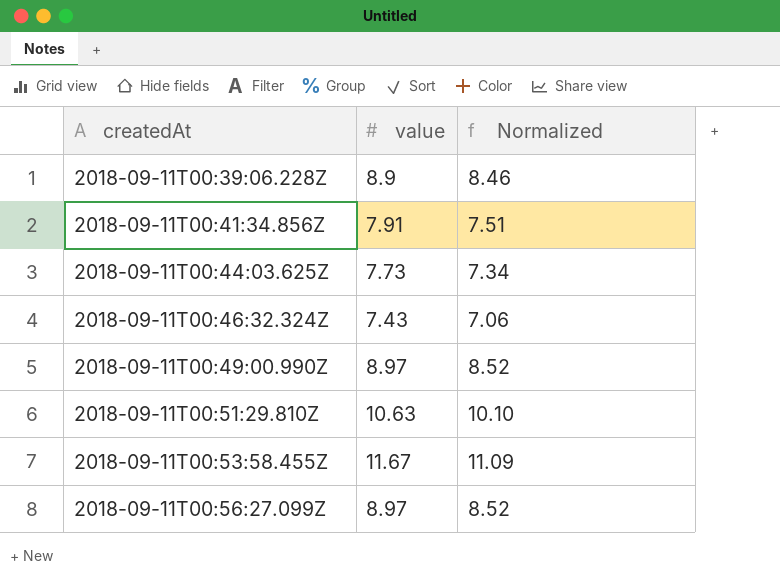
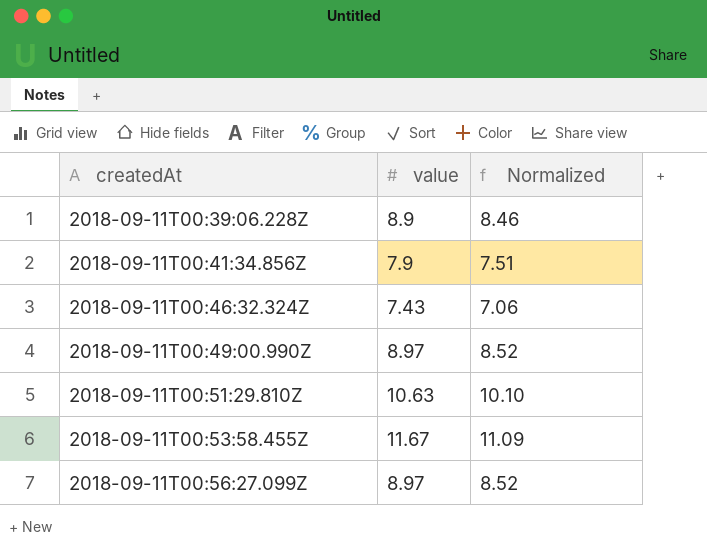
row 2018-09-11T00:44:03.625Z: 7.73 | 7.34 -> none
2018-09-11T00:41:34.856Z | value: 7.91 -> 7.9

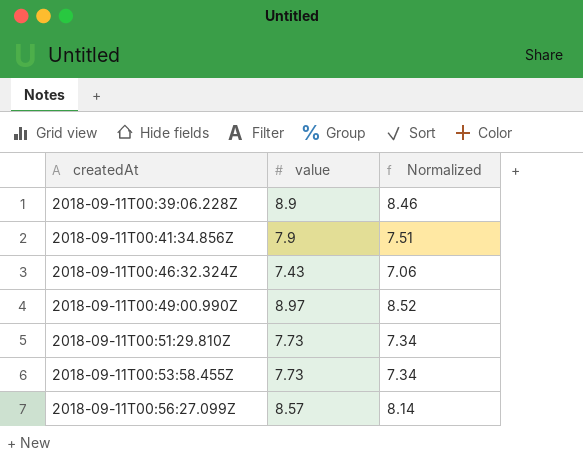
2018-09-11T00:51:29.810Z | value: 10.63 -> 7.73
2018-09-11T00:51:29.810Z | Normalized: 10.10 -> 7.34
2018-09-11T00:53:58.455Z | value: 11.67 -> 7.73
2018-09-11T00:53:58.455Z | Normalized: 11.09 -> 7.34
2018-09-11T00:56:27.099Z | value: 8.97 -> 8.57
2018-09-11T00:56:27.099Z | Normalized: 8.52 -> 8.14

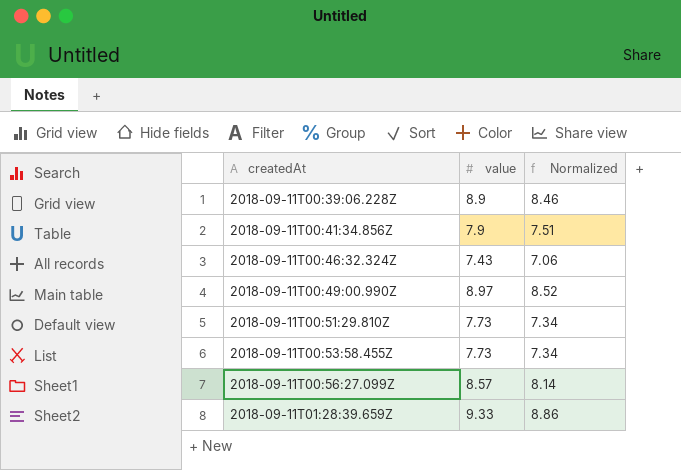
row 2018-09-11T01:28:39.659Z: none -> 9.33 | 8.86

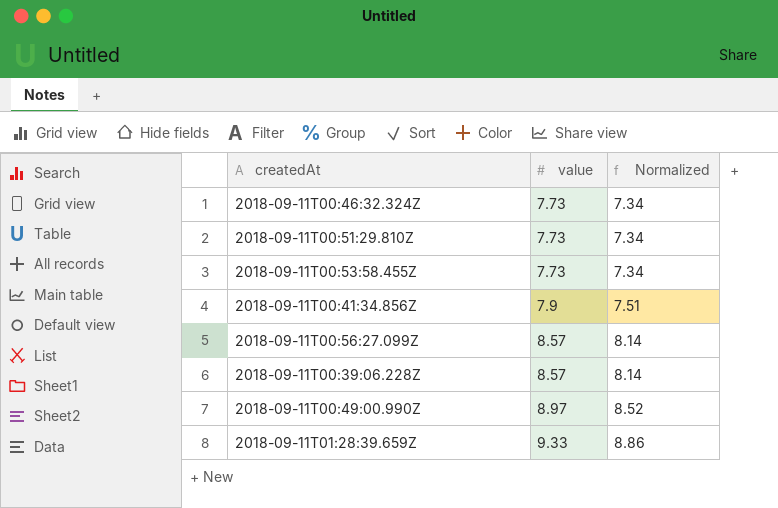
row order: createdAt ascending -> value ascending
2018-09-11T00:46:32.324Z | value: 7.43 -> 7.73
2018-09-11T00:46:32.324Z | Normalized: 7.06 -> 7.34
2018-09-11T00:39:06.228Z | value: 8.9 -> 8.57
2018-09-11T00:39:06.228Z | Normalized: 8.46 -> 8.14

